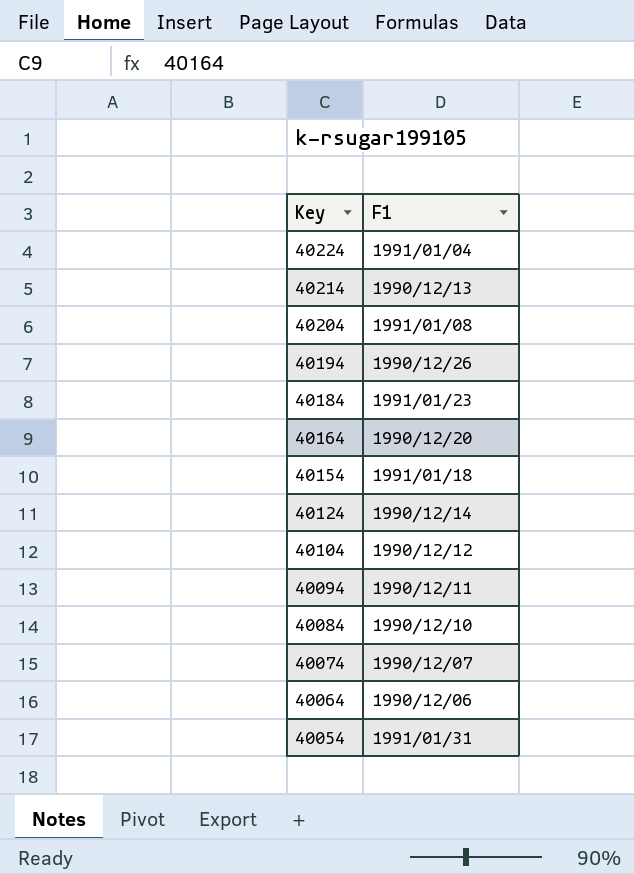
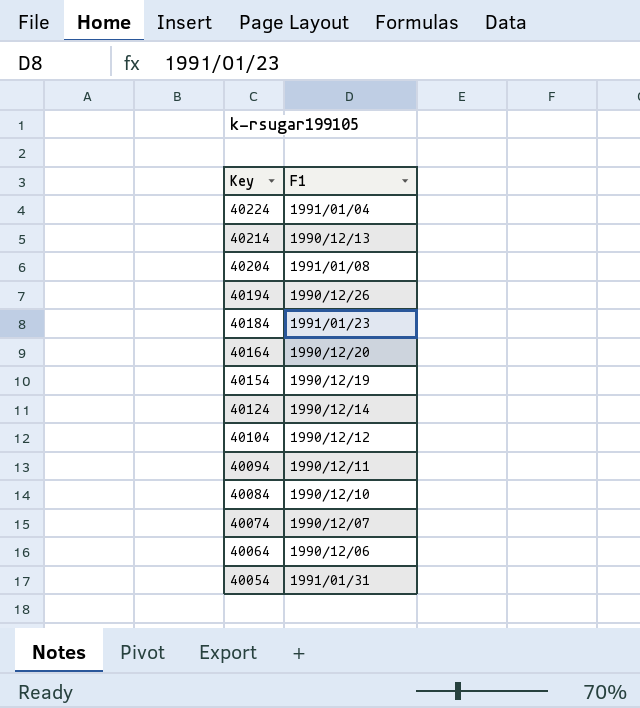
40154 | F1: 1991/01/18 -> 1990/12/19

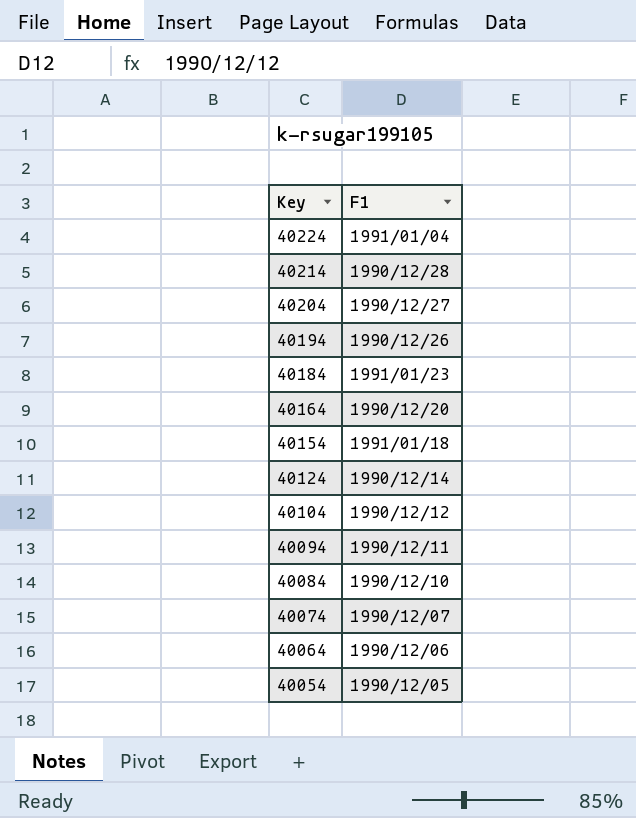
40214 | F1: 1990/12/13 -> 1990/12/28
40204 | F1: 1991/01/08 -> 1990/12/27
40154 | F1: 1990/12/19 -> 1991/01/18
40054 | F1: 1991/01/31 -> 1990/12/05

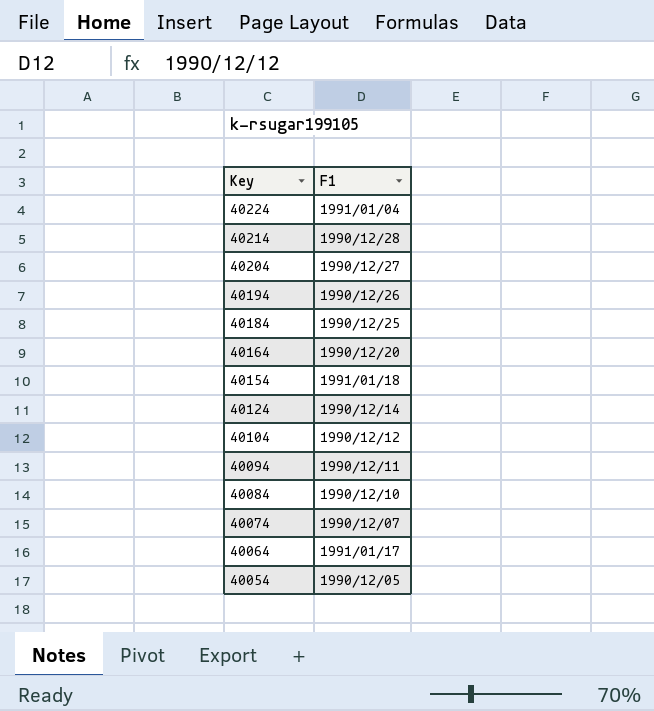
40184 | F1: 1991/01/23 -> 1990/12/25
40064 | F1: 1990/12/06 -> 1991/01/17

